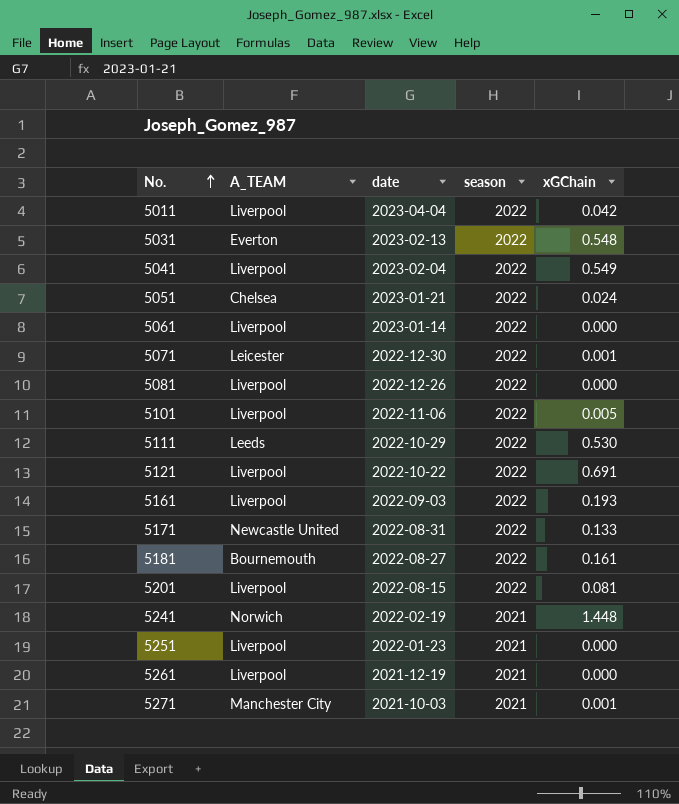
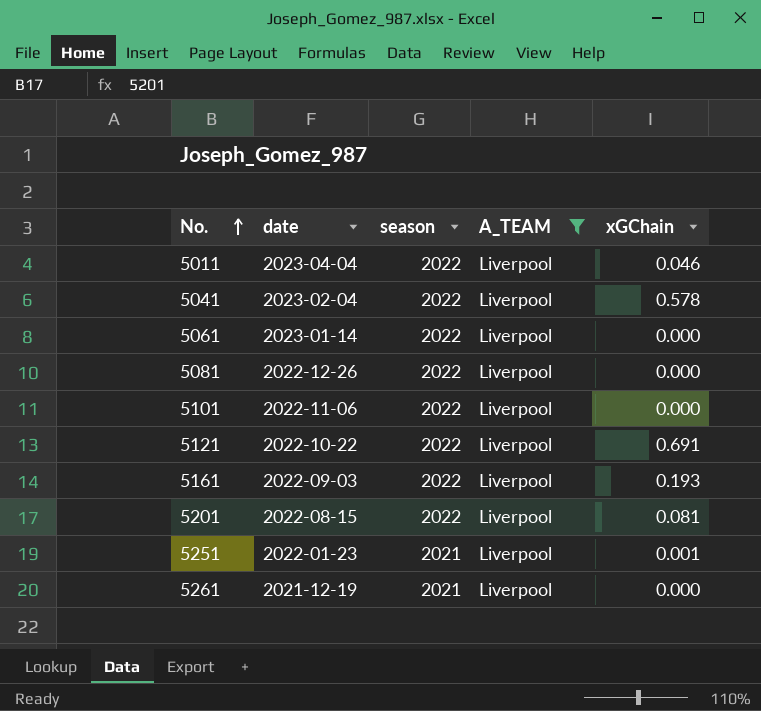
filter: none -> A_TEAM = Liverpool
column A_TEAM | position: 2 -> 4
5011 | xGChain: 0.042 -> 0.046
5041 | xGChain: 0.549 -> 0.578
5101 | xGChain: 0.005 -> 0.000
5251 | xGChain: 0.000 -> 0.001

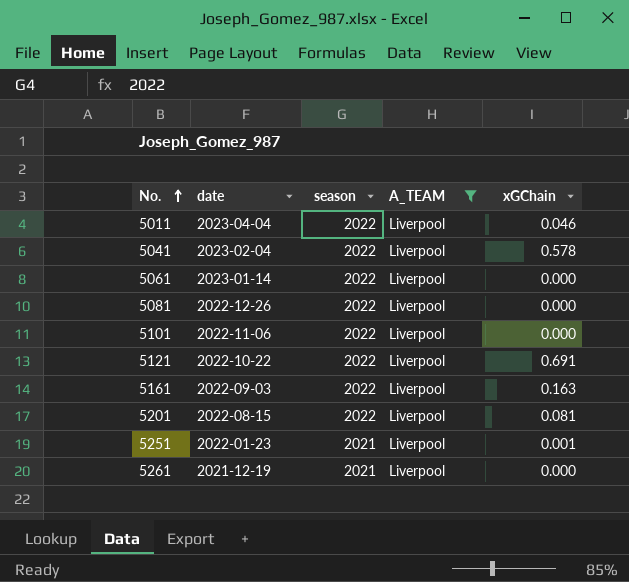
5161 | xGChain: 0.193 -> 0.163

